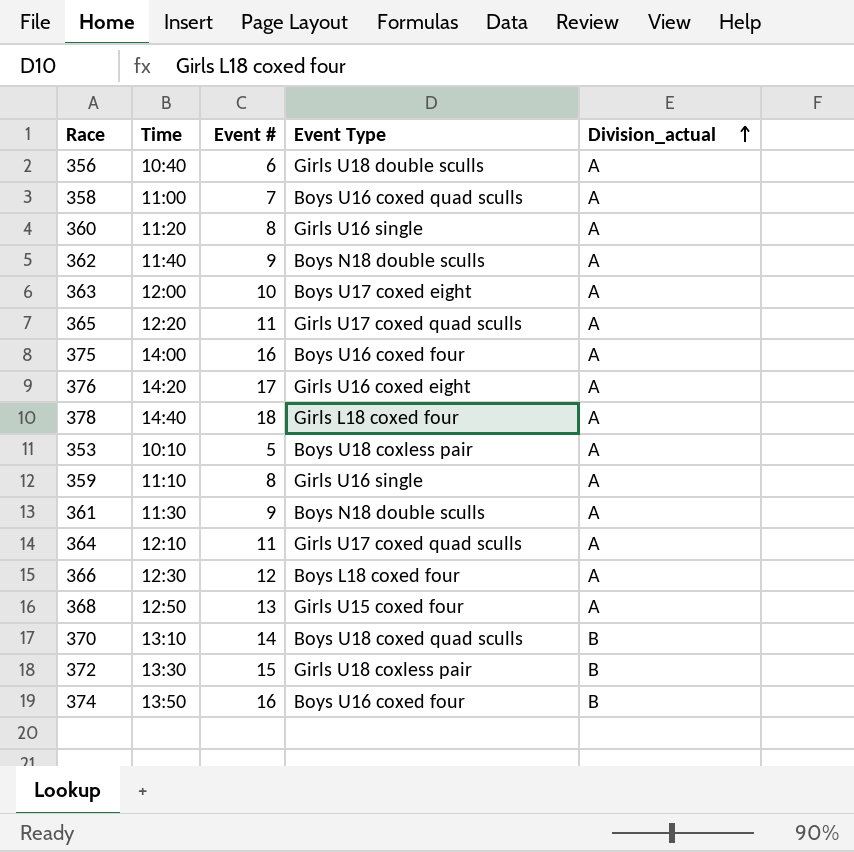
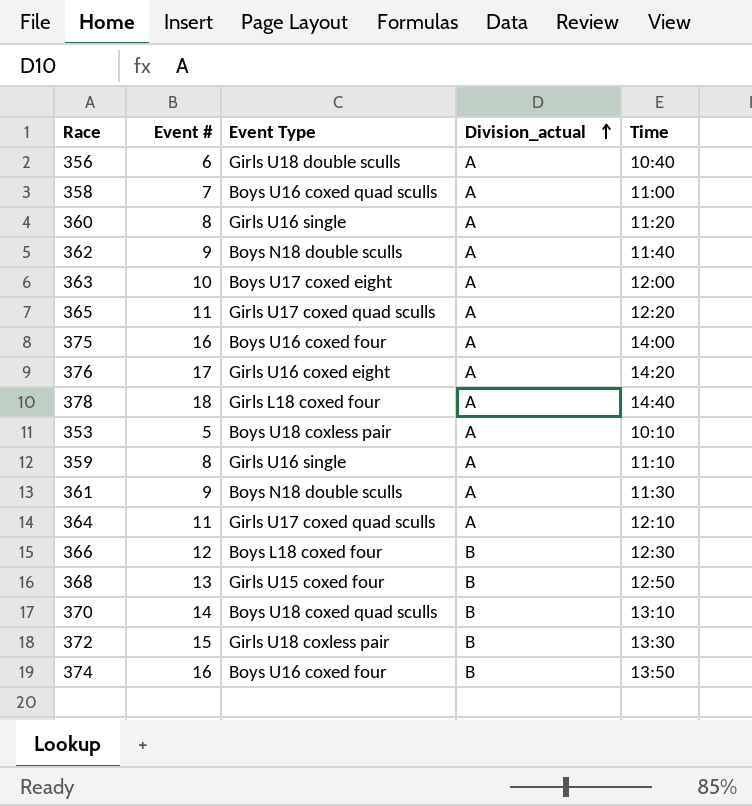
column Time | position: 2 -> 5
366 | Division_actual: A -> B
368 | Division_actual: A -> B

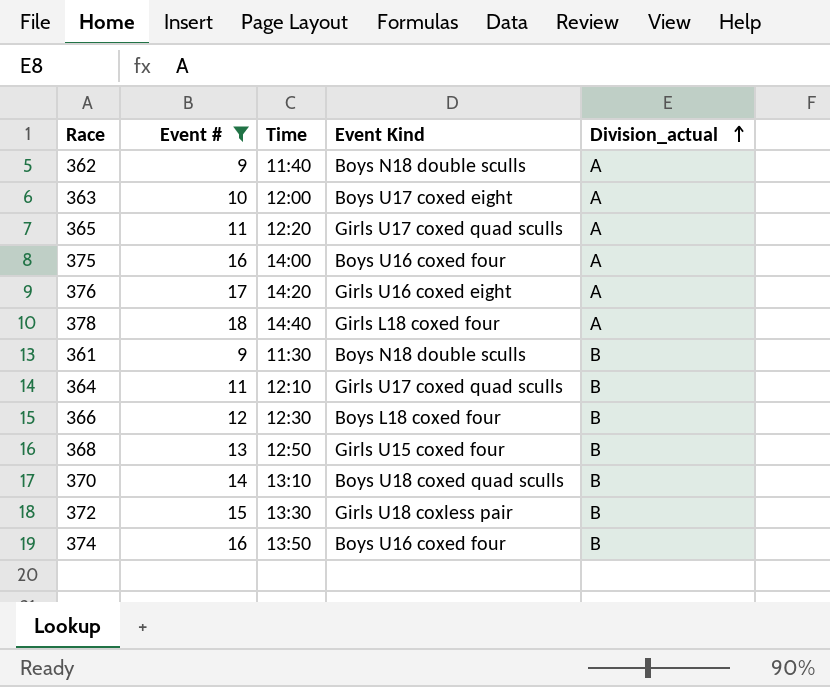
filter: none -> Event # >= 9
column Time | position: 5 -> 3
column name: Event Type -> Event Kind
361 | Division_actual: A -> B
364 | Division_actual: A -> B

